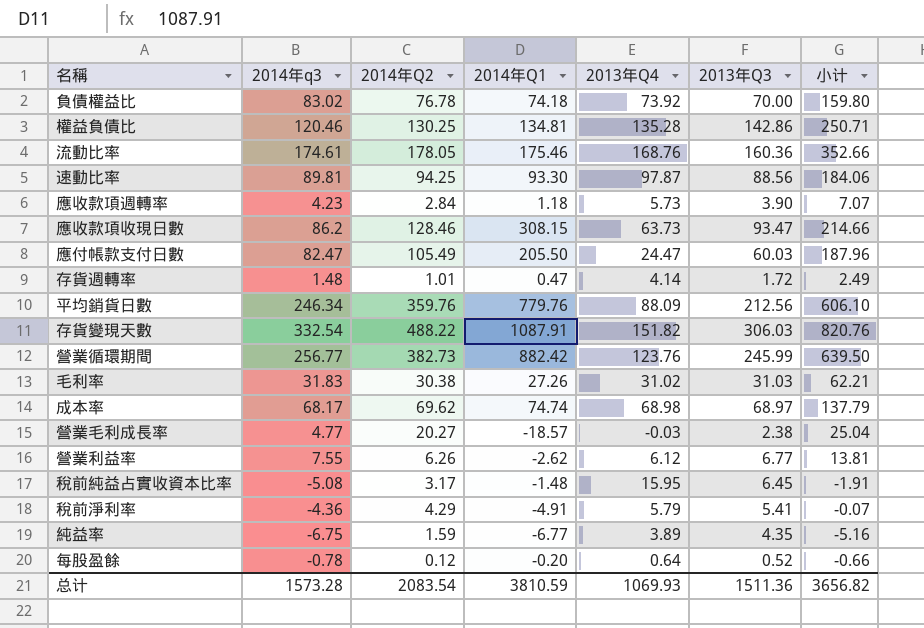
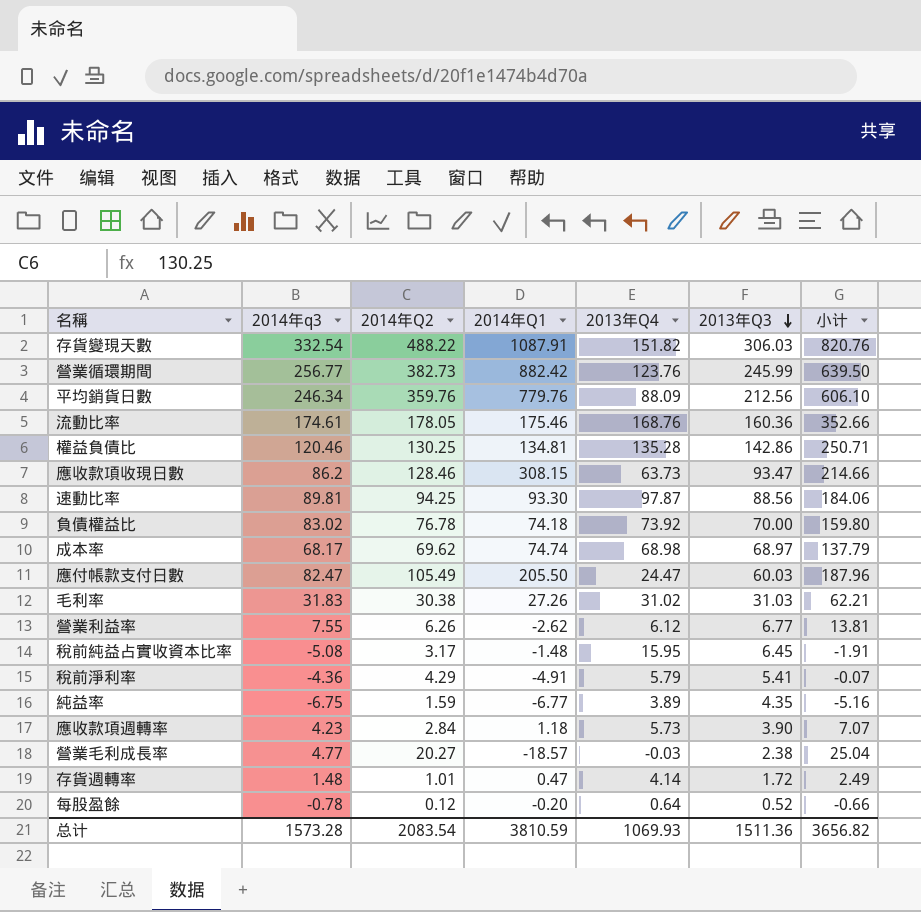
row order: none -> 2013年Q3 descending

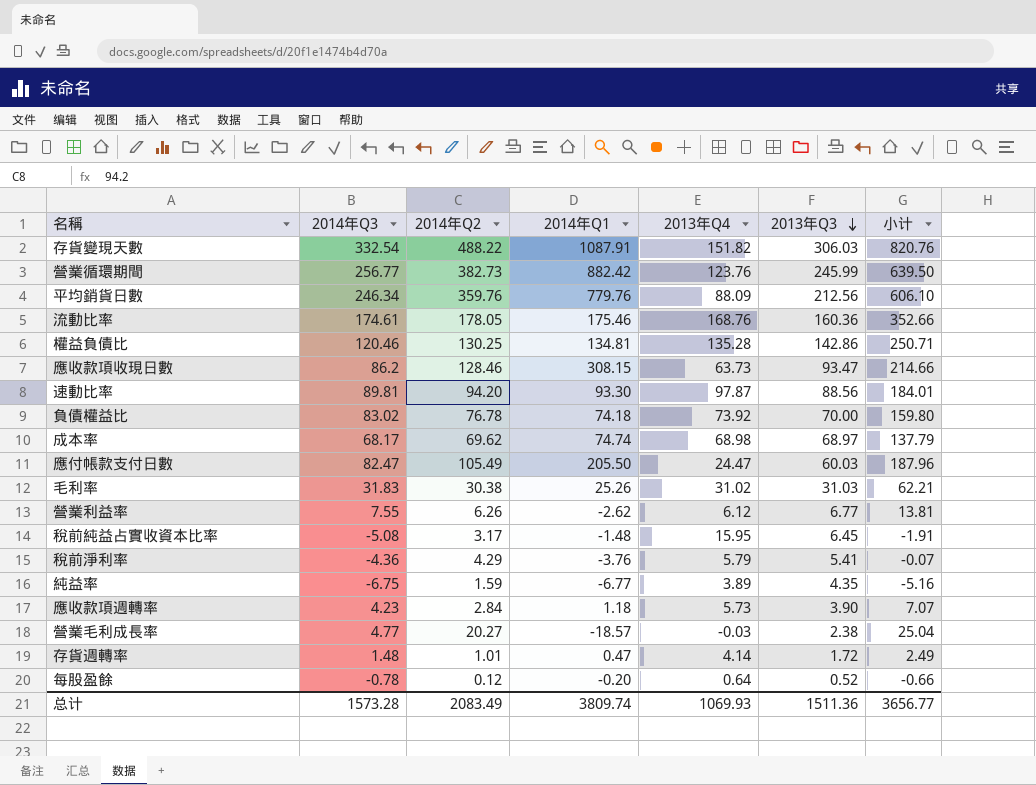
column name: 2014年q3 -> 2014年Q3
速動比率 | 2014年Q2: 94.25 -> 94.20
速動比率 | 小计: 184.06 -> 184.01
毛利率 | 2014年Q1: 27.26 -> 25.26
稅前淨利率 | 2014年Q1: -4.91 -> -3.76
总计 | 2014年Q2: 2083.54 -> 2083.49
总计 | 2014年Q1: 3810.59 -> 3809.74
总计 | 小计: 3656.82 -> 3656.77

